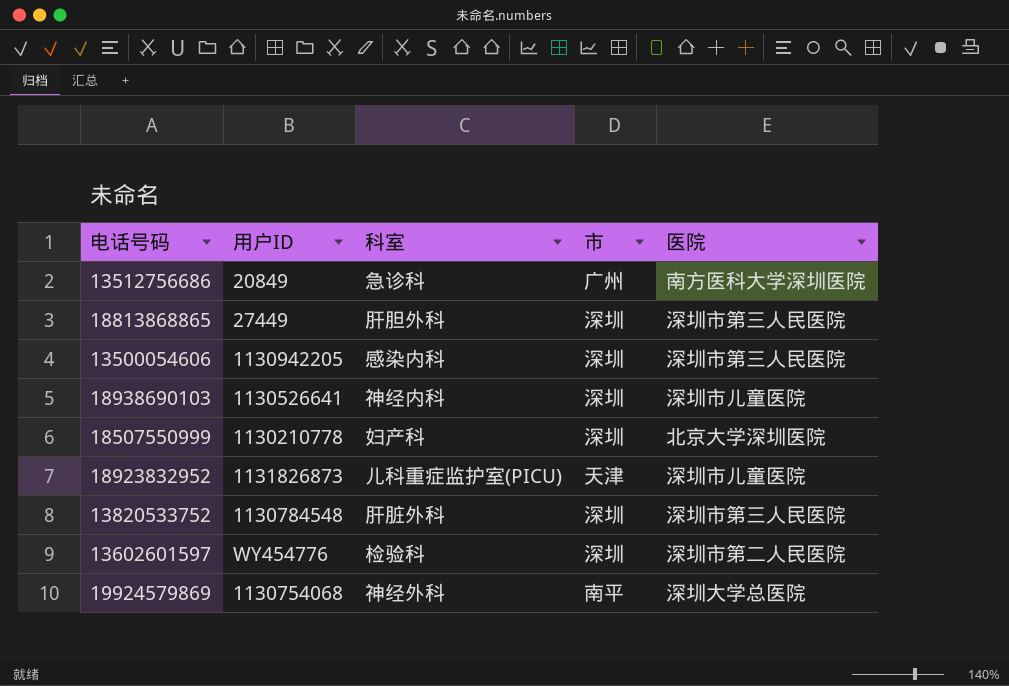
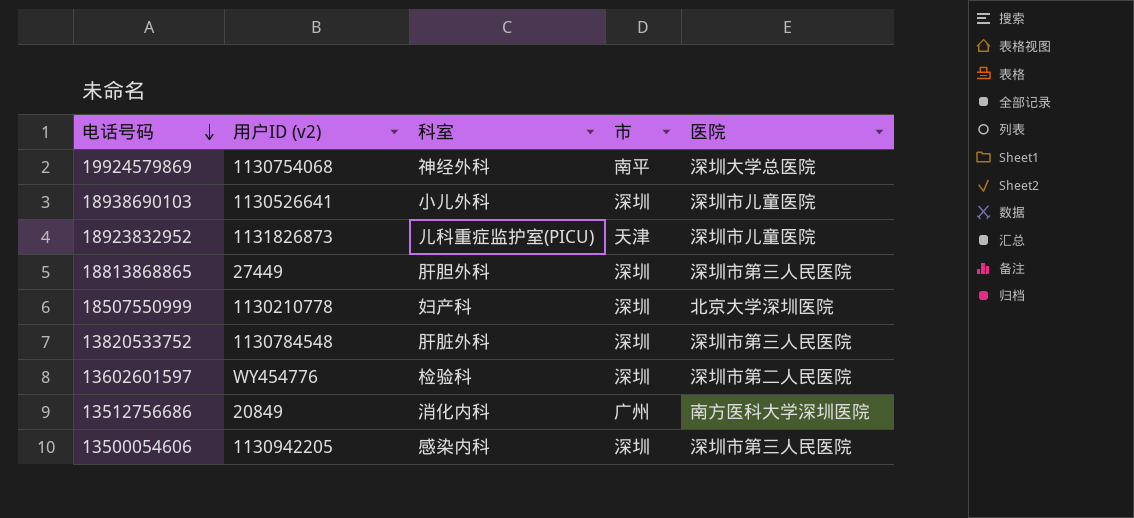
row order: none -> 电话号码 descending
column name: 用户ID -> 用户ID (v2)
18938690103 | 科室: 神经内科 -> 小儿外科
13512756686 | 科室: 急诊科 -> 消化内科

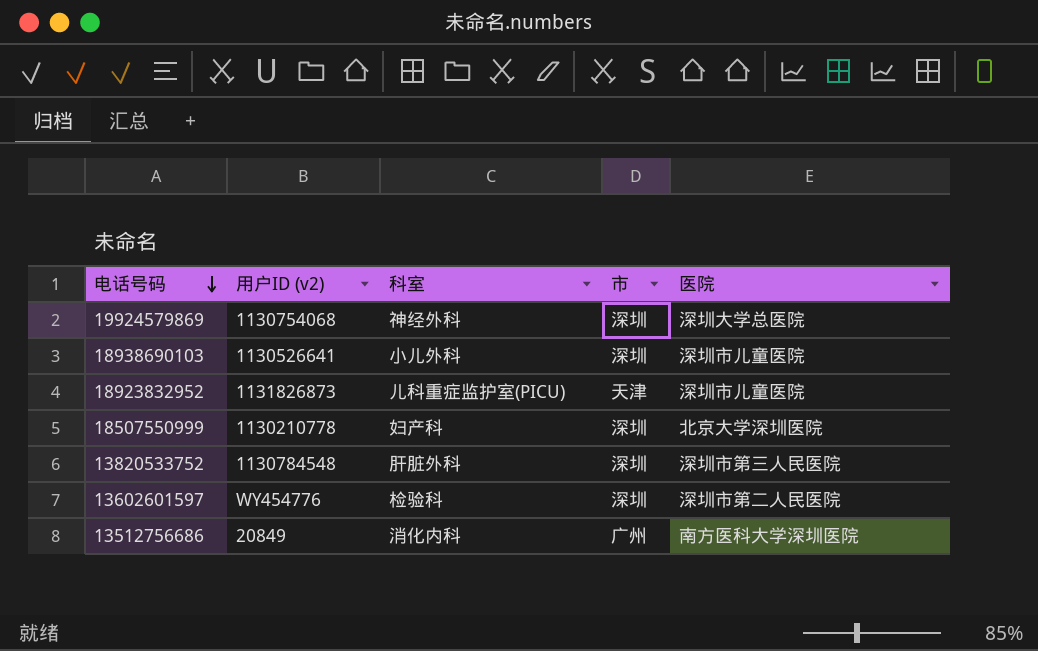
row 18813868865: 27449 | 肝胆外科 | 深圳 | 深圳市第三人民医院 -> none
row 13500054606: 1130942205 | 感染内科 | 深圳 | 深圳市第三人民医院 -> none
19924579869 | 市: 南平 -> 深圳

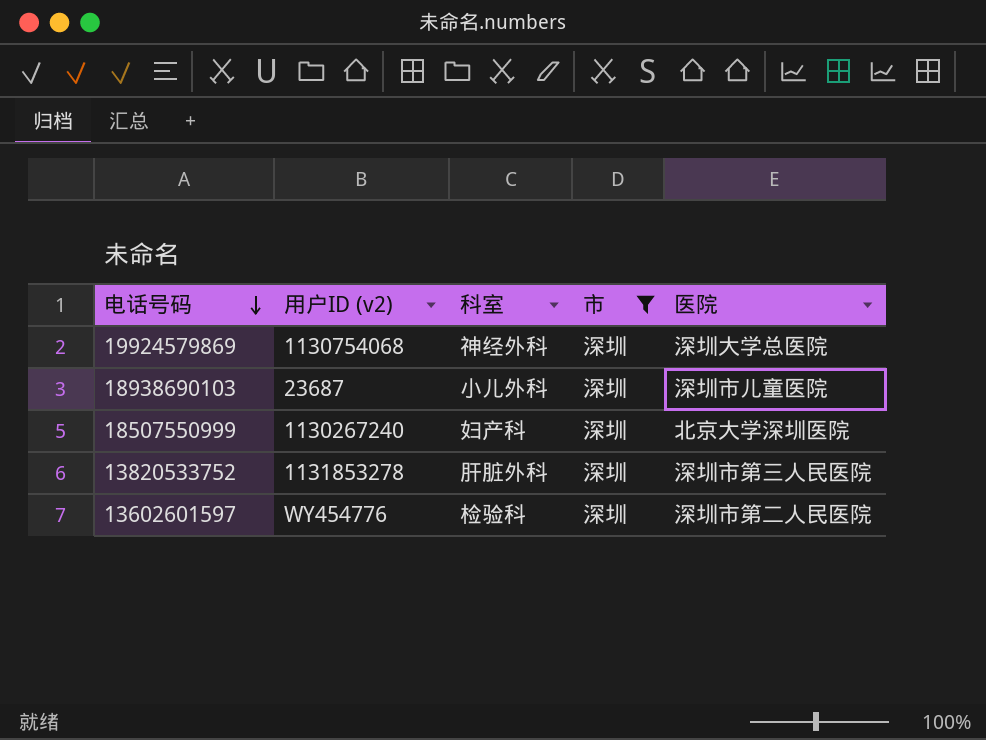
filter: none -> 市 = 深圳
18938690103 | 用户ID (v2): 1130526641 -> 23687
18507550999 | 用户ID (v2): 1130210778 -> 1130267240
13820533752 | 用户ID (v2): 1130784548 -> 1131853278

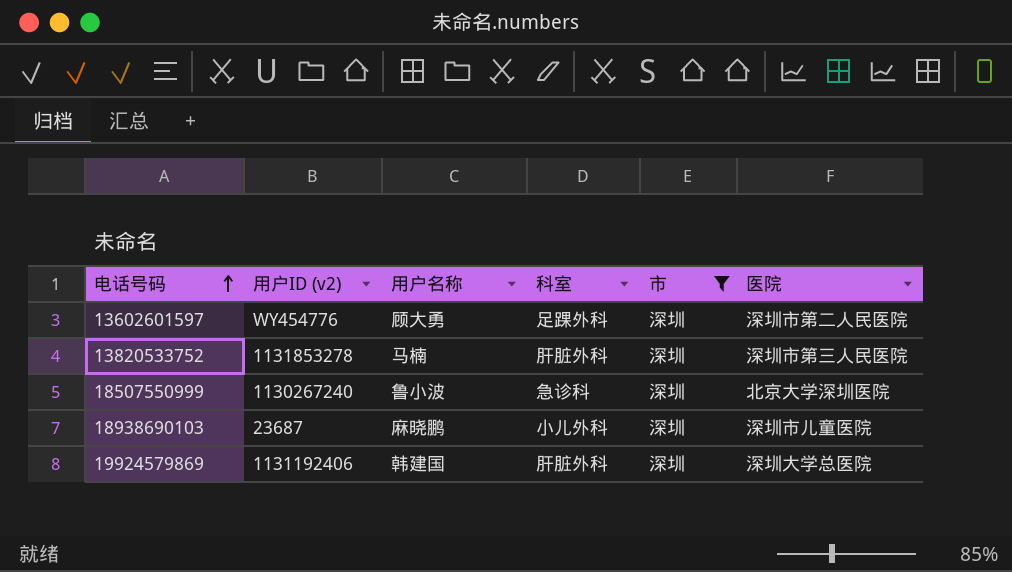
row order: 电话号码 descending -> 电话号码 ascending
column 用户名称 | position: none -> 3
13602601597 | 科室: 检验科 -> 足踝外科
18507550999 | 科室: 妇产科 -> 急诊科
19924579869 | 用户ID (v2): 1130754068 -> 1131192406
19924579869 | 科室: 神经外科 -> 肝脏外科

